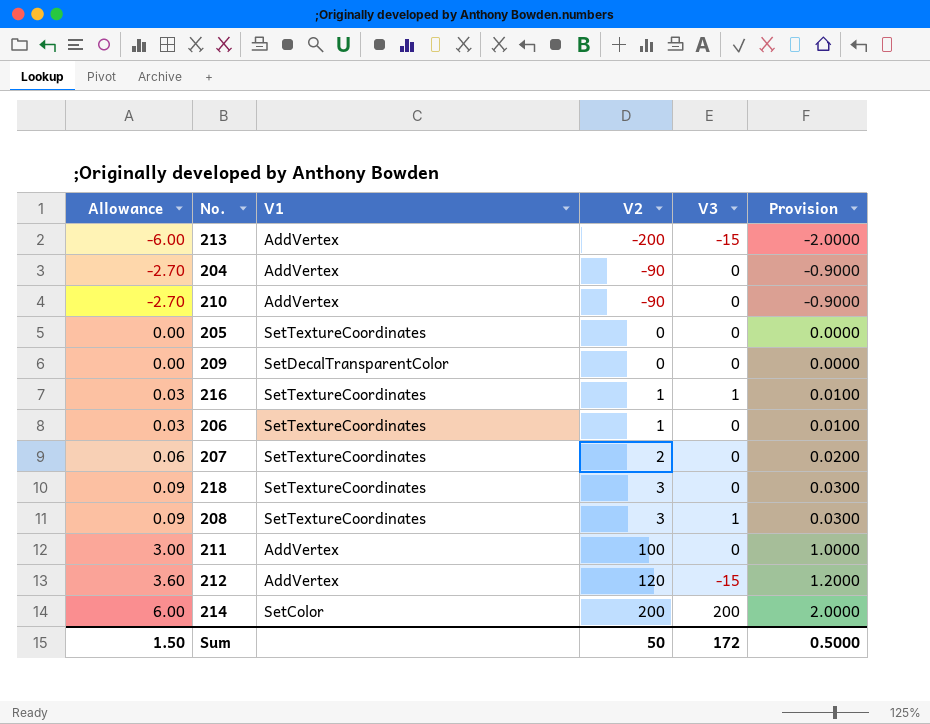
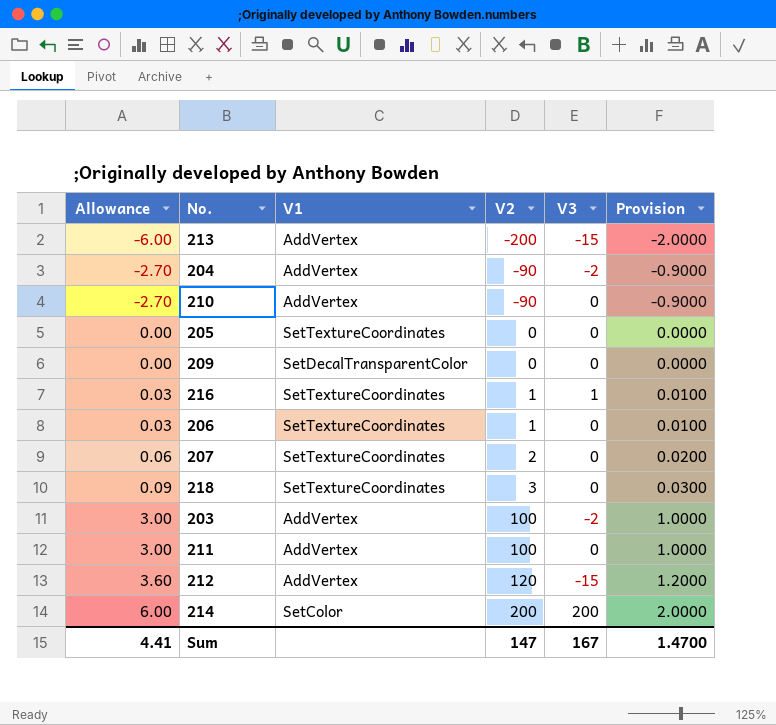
row 208: 0.09 | SetTextureCoordinates | 3 | 1 | 0.0300 -> none
204 | V3: 0 -> -2
row 203: none -> 3.00 | AddVertex | 100 | -2 | 1.0000
Sum | Allowance: 1.50 -> 4.41
Sum | V2: 50 -> 147
Sum | V3: 172 -> 167
Sum | Provision: 0.5000 -> 1.4700

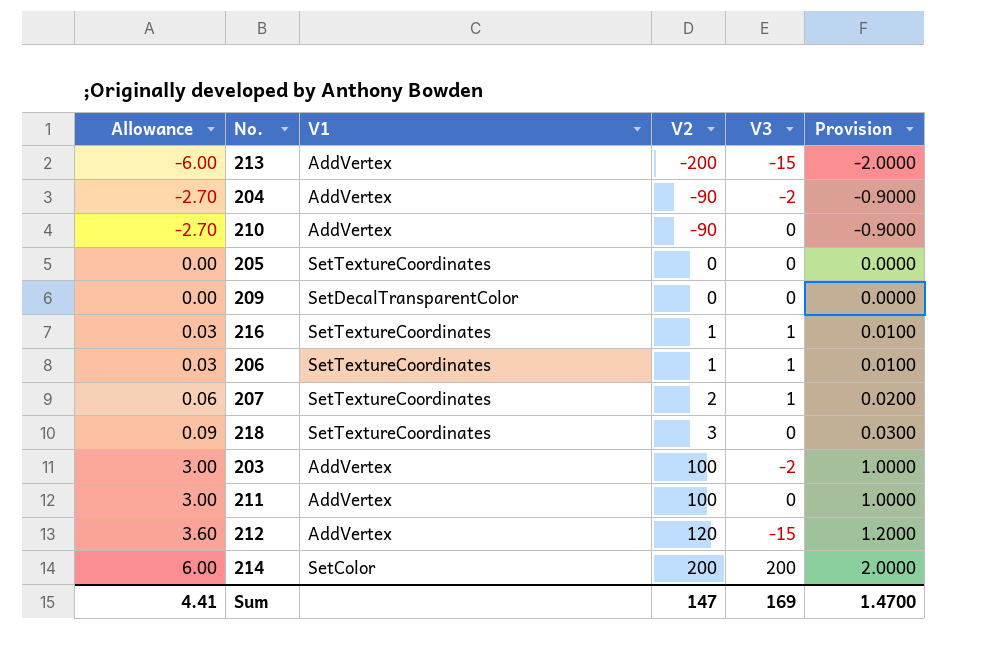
206 | V3: 0 -> 1
207 | V3: 0 -> 1
Sum | V3: 167 -> 169

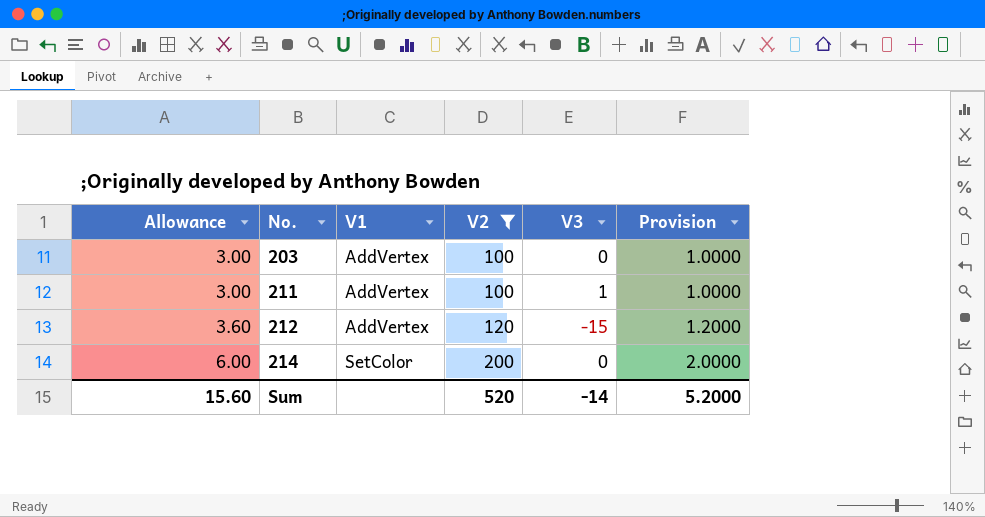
filter: none -> V2 >= 100
203 | V3: -2 -> 0
211 | V3: 0 -> 1
214 | V3: 200 -> 0
Sum | Allowance: 4.41 -> 15.60
Sum | V2: 147 -> 520
Sum | V3: 169 -> -14
Sum | Provision: 1.4700 -> 5.2000

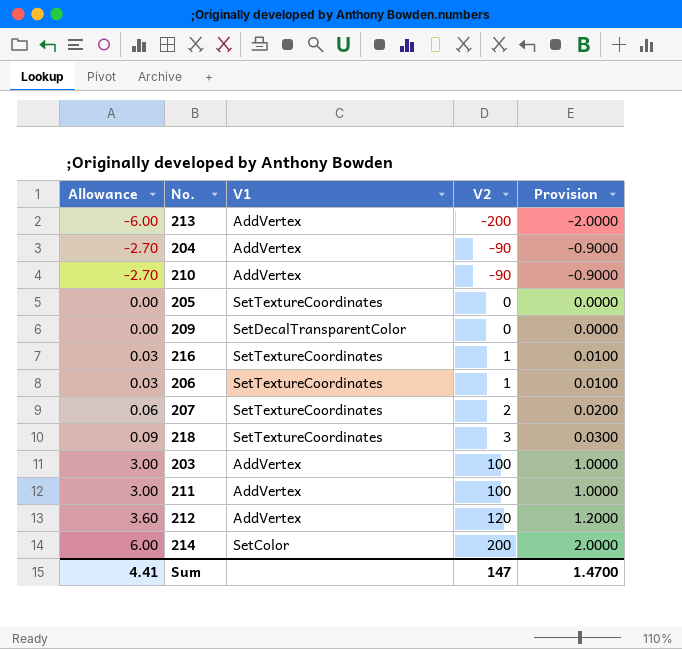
filter: V2 >= 100 -> none
column V3 | position: 5 -> none
Sum | Allowance: 15.60 -> 4.41
Sum | V2: 520 -> 147
Sum | Provision: 5.2000 -> 1.4700

